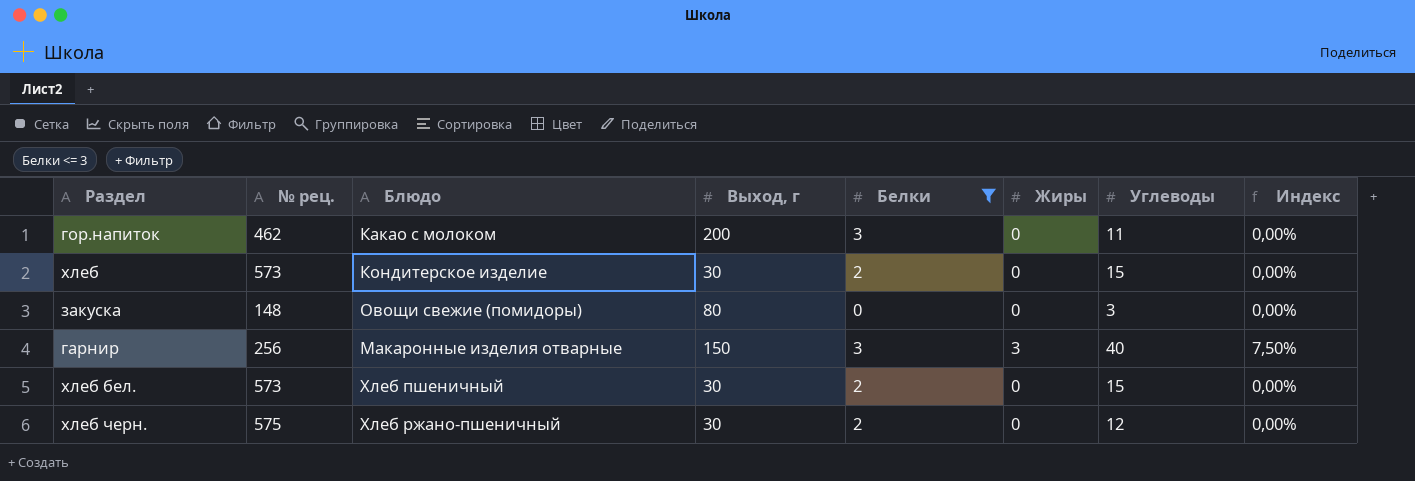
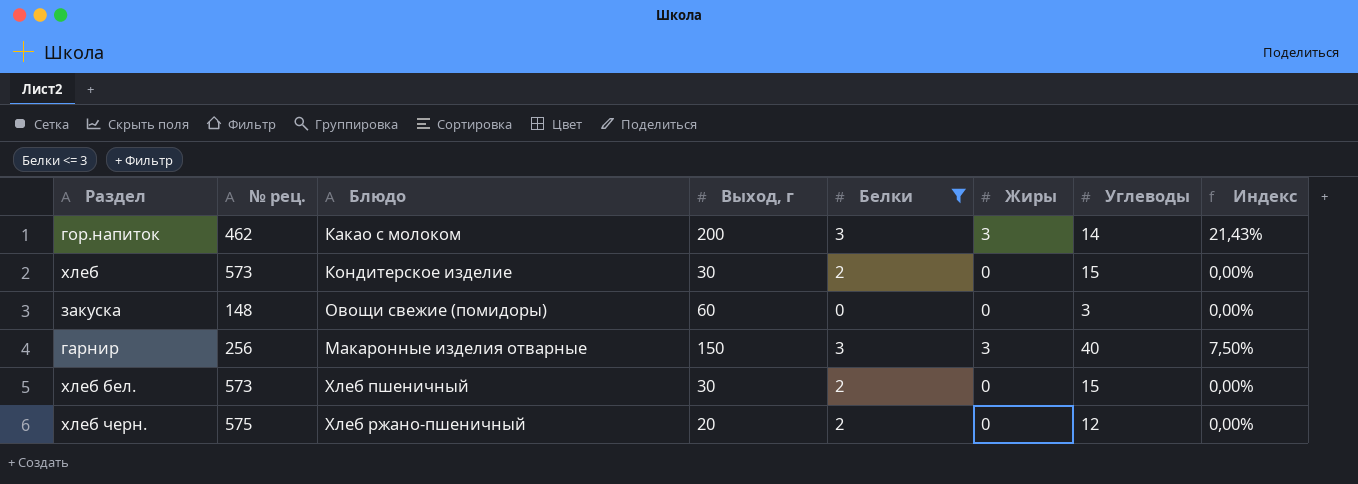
гор.напиток | Жиры: 0 -> 3
гор.напиток | Углеводы: 11 -> 14
гор.напиток | Индекс: 0,00% -> 21,43%
закуска | Выход, г: 80 -> 60
хлеб черн. | Выход, г: 30 -> 20

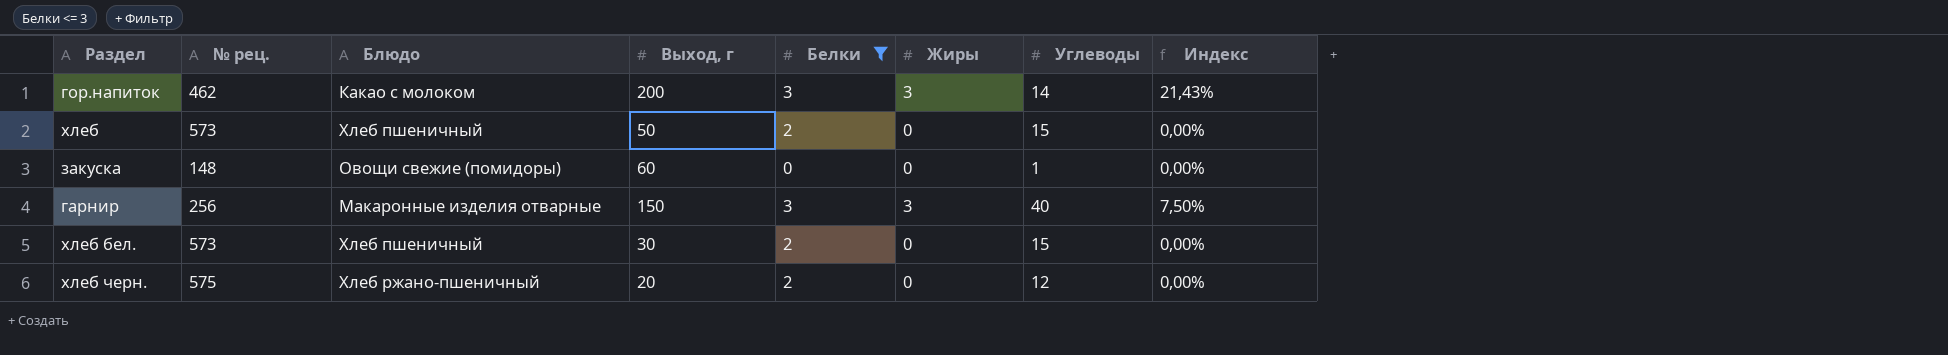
хлеб | Блюдо: Кондитерское изделие -> Хлеб пшеничный
хлеб | Выход, г: 30 -> 50
закуска | Углеводы: 3 -> 1

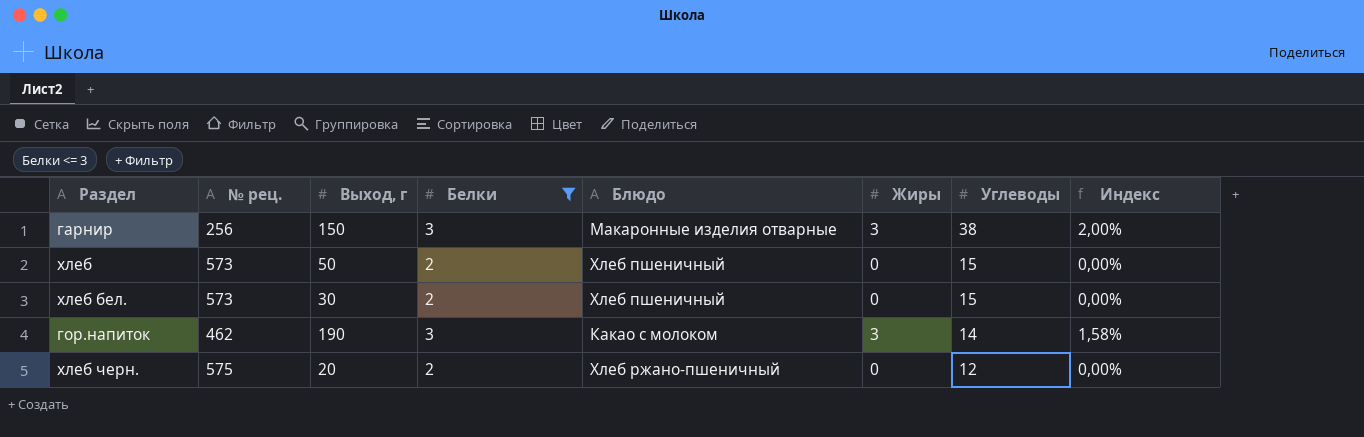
row order: none -> Углеводы descending
column Блюдо | position: 3 -> 5
column Индекс | formula: [Жиры] / [Углеводы] -> [Жиры] / [Выход, г]
row закуска: 148 | Овощи свежие (помидоры) | 60 | 0 | 0 | 1 | 0,00% -> none
гарнир | Углеводы: 40 -> 38
гор.напиток | Выход, г: 200 -> 190

